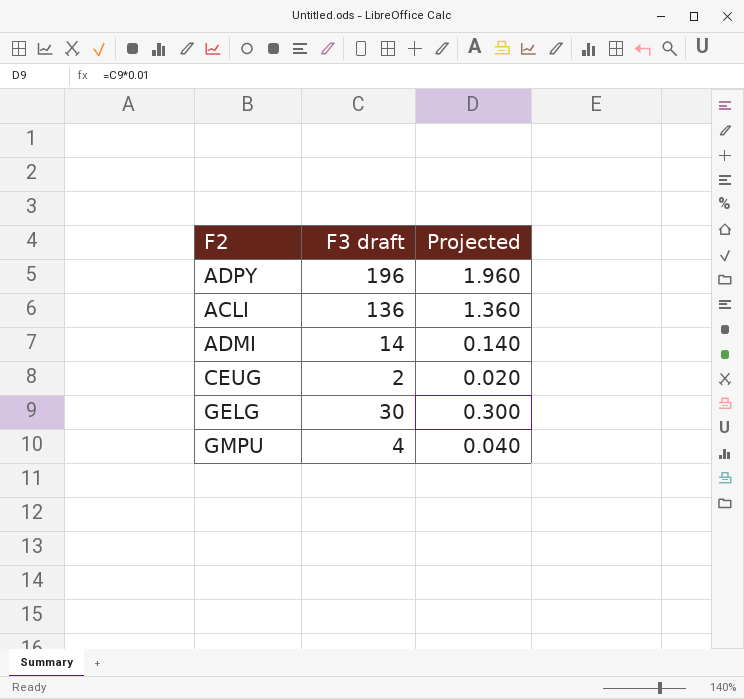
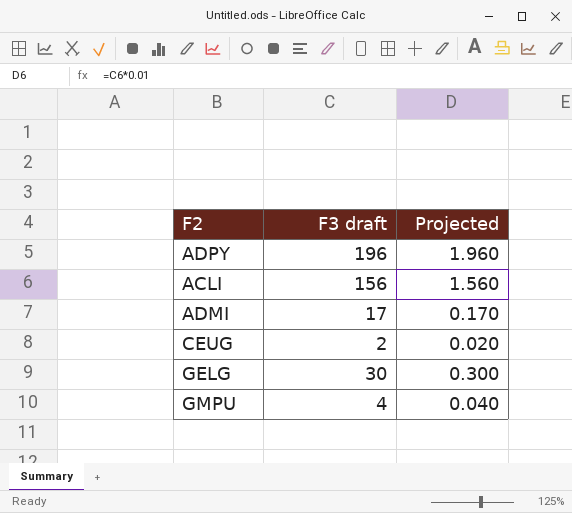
ACLI | F3 draft: 136 -> 156
ACLI | Projected: 1.360 -> 1.560
ADMI | F3 draft: 14 -> 17
ADMI | Projected: 0.140 -> 0.170

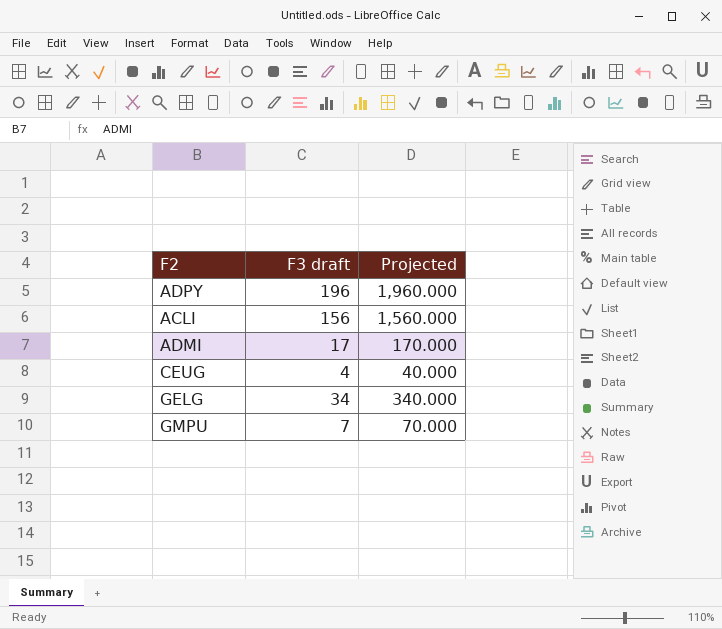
column Projected | formula: [F3 draft] * 0.01 -> [F3 draft] * 10
CEUG | F3 draft: 2 -> 4
GELG | F3 draft: 30 -> 34
GMPU | F3 draft: 4 -> 7

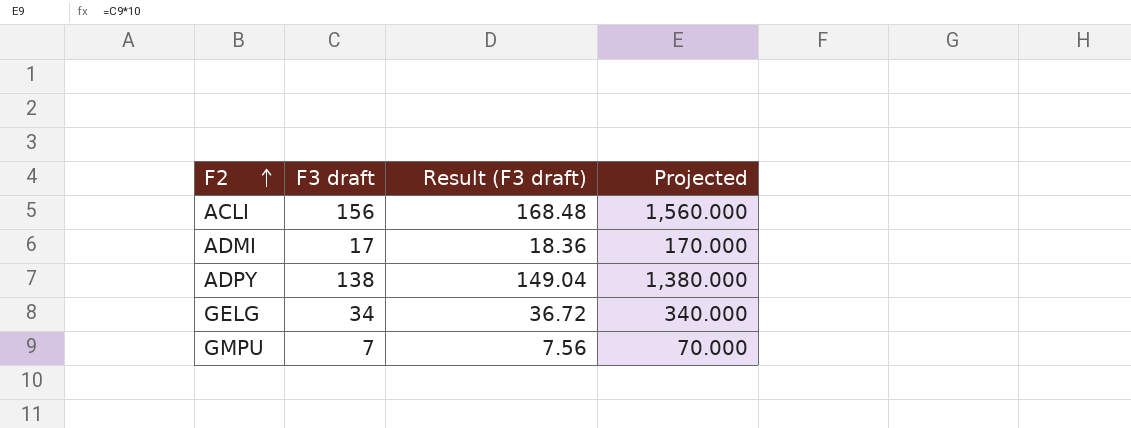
row order: none -> F2 ascending
column Result (F3 draft) | formula: none -> [F3 draft] * 1.08
row CEUG: 4 | 40.000 -> none
ADPY | F3 draft: 196 -> 138
ADPY | Projected: 1,960.000 -> 1,380.000

